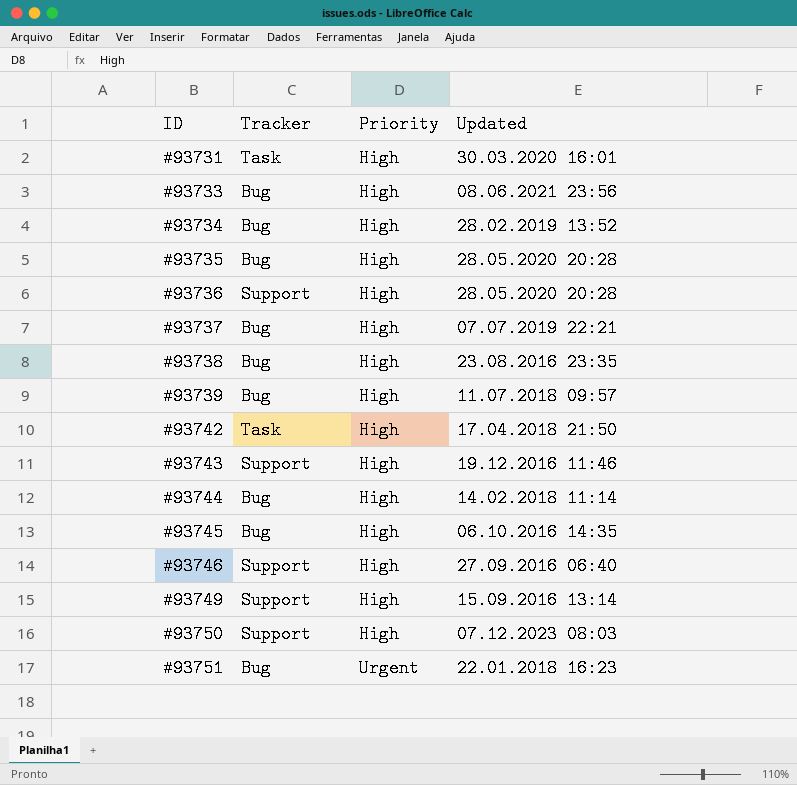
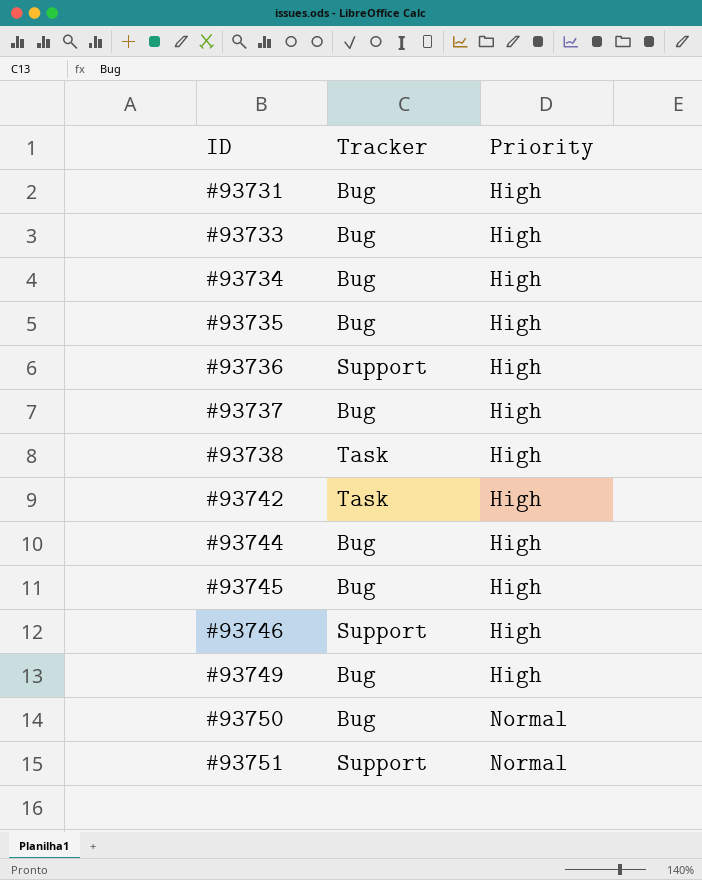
column Updated | position: 4 -> none
row #93739: Bug | High | 11.07.2018 09:57 -> none
row #93743: Support | High | 19.12.2016 11:46 -> none
#93731 | Tracker: Task -> Bug
#93738 | Tracker: Bug -> Task
#93749 | Tracker: Support -> Bug
#93750 | Tracker: Support -> Bug
#93750 | Priority: High -> Normal
#93751 | Tracker: Bug -> Support
#93751 | Priority: Urgent -> Normal

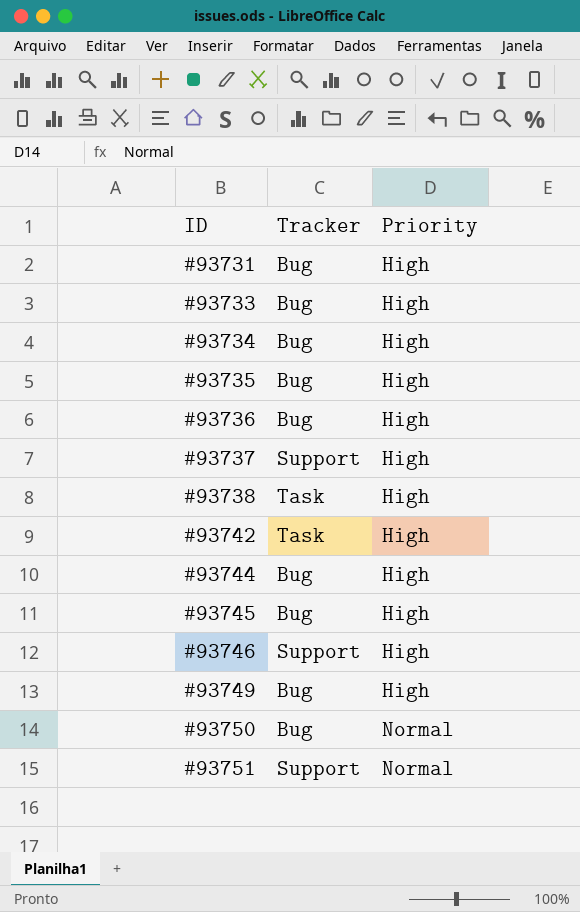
#93736 | Tracker: Support -> Bug
#93737 | Tracker: Bug -> Support

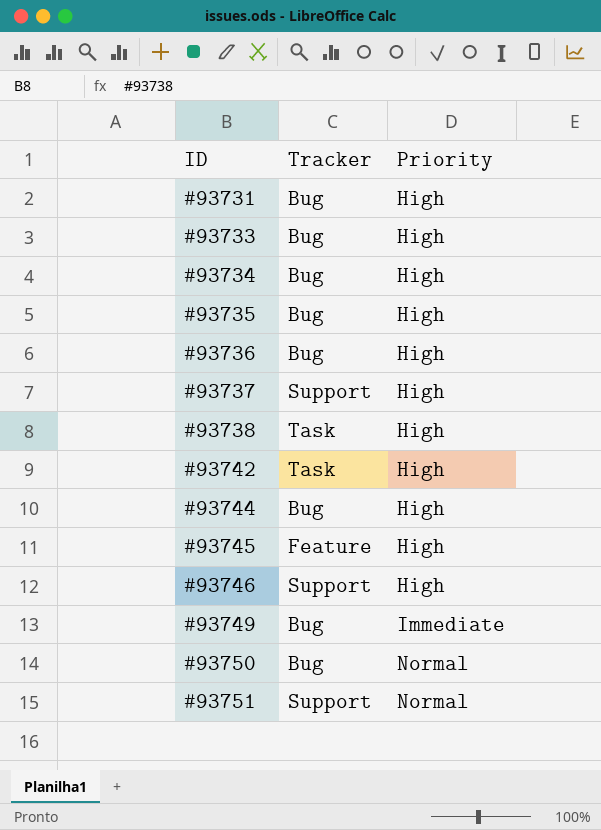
#93745 | Tracker: Bug -> Feature
#93749 | Priority: High -> Immediate

